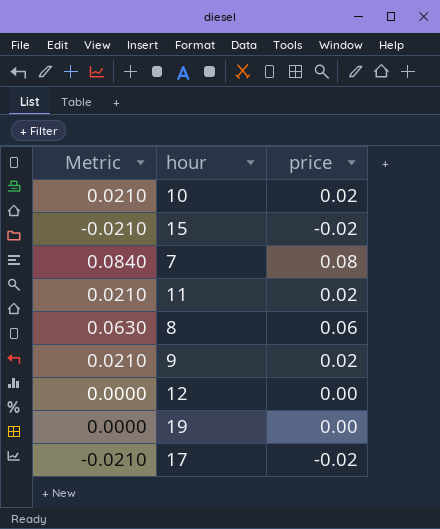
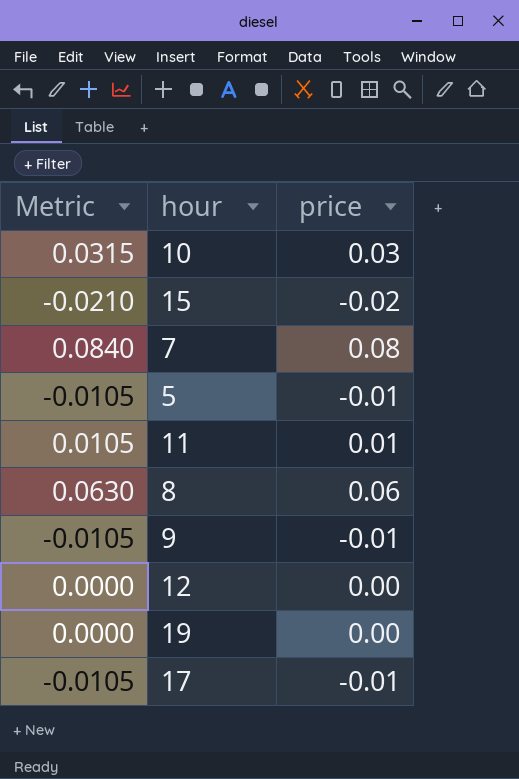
10 | Metric: 0.0210 -> 0.0315
10 | price: 0.02 -> 0.03
row 5: none -> -0.0105 | -0.01
11 | Metric: 0.0210 -> 0.0105
11 | price: 0.02 -> 0.01
9 | Metric: 0.0210 -> -0.0105
9 | price: 0.02 -> -0.01
17 | Metric: -0.0210 -> -0.0105
17 | price: -0.02 -> -0.01

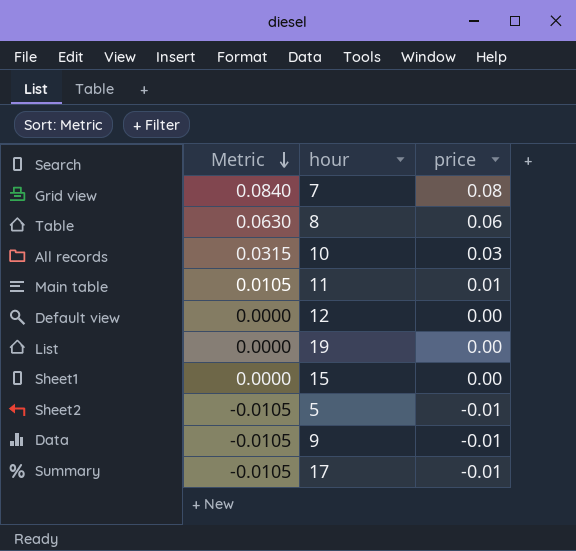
row order: none -> Metric descending
15 | Metric: -0.0210 -> 0.0000
15 | price: -0.02 -> 0.00

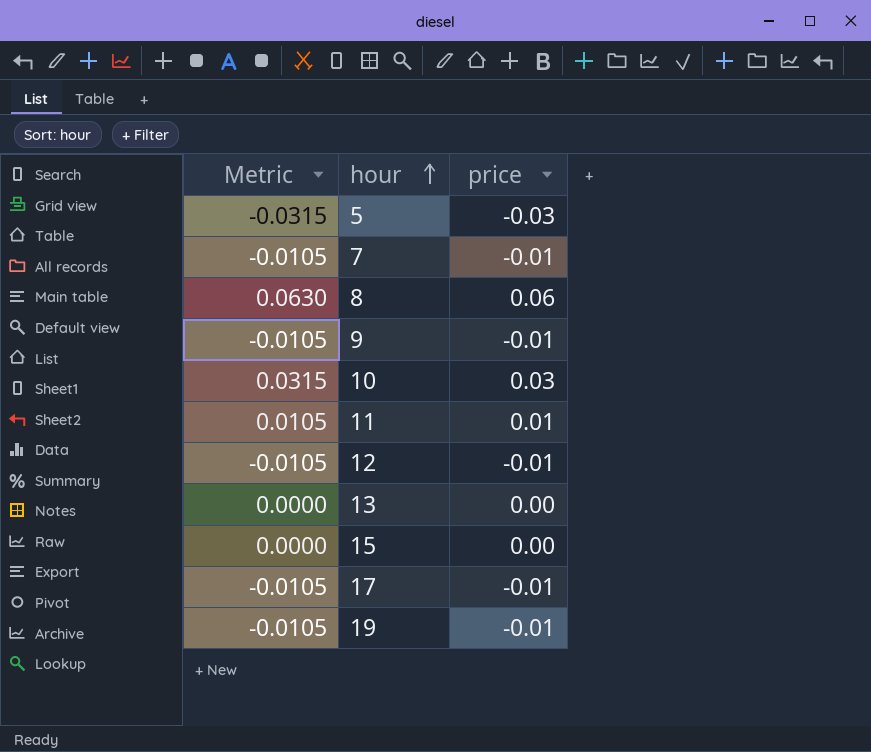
row order: Metric descending -> hour ascending
5 | Metric: -0.0105 -> -0.0315
5 | price: -0.01 -> -0.03
7 | Metric: 0.0840 -> -0.0105
7 | price: 0.08 -> -0.01
12 | Metric: 0.0000 -> -0.0105
12 | price: 0.00 -> -0.01
row 13: none -> 0.0000 | 0.00
19 | Metric: 0.0000 -> -0.0105
19 | price: 0.00 -> -0.01

